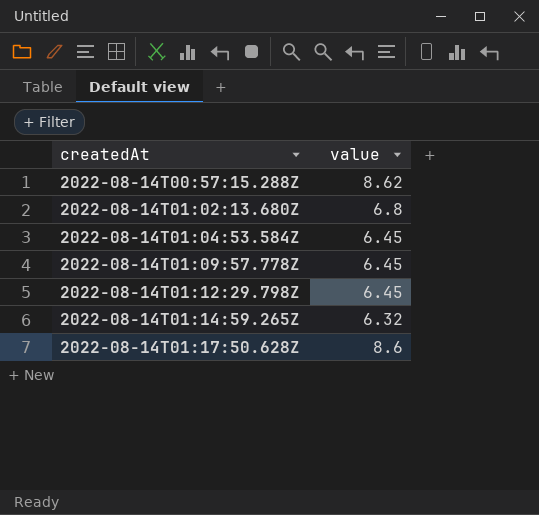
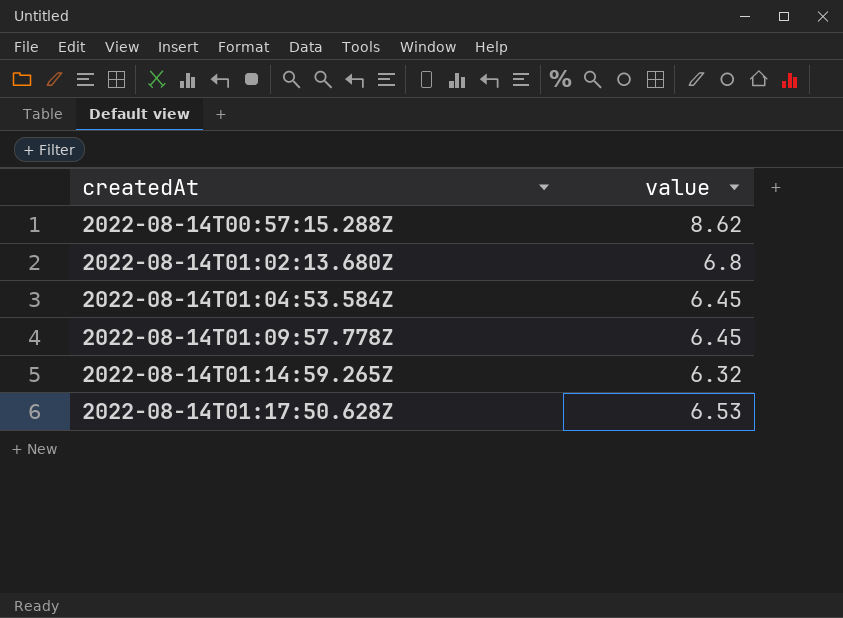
row 2022-08-14T01:12:29.798Z: 6.45 -> none
2022-08-14T01:17:50.628Z | value: 8.6 -> 6.53

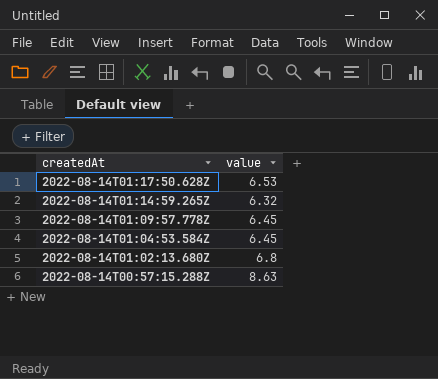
row order: createdAt ascending -> createdAt descending
2022-08-14T00:57:15.288Z | value: 8.62 -> 8.63

